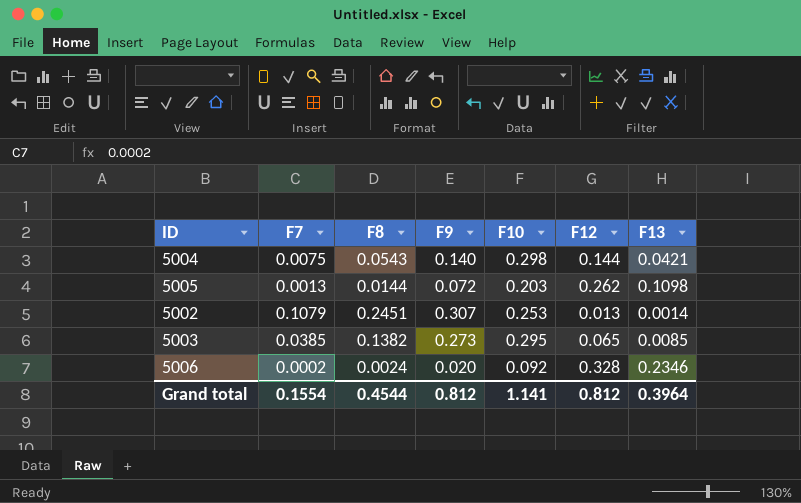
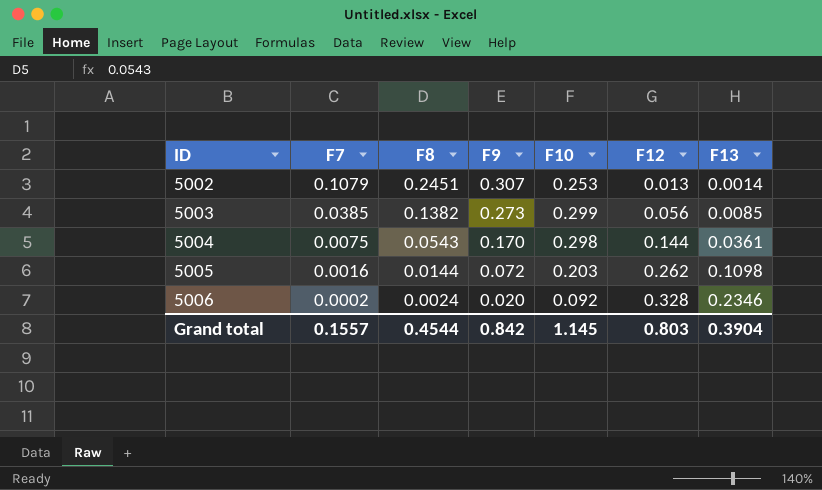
row order: none -> ID ascending
5003 | F10: 0.295 -> 0.299
5003 | F12: 0.065 -> 0.056
5004 | F9: 0.140 -> 0.170
5004 | F13: 0.0421 -> 0.0361
5005 | F7: 0.0013 -> 0.0016
Grand total | F7: 0.1554 -> 0.1557
Grand total | F9: 0.812 -> 0.842
Grand total | F10: 1.141 -> 1.145
Grand total | F12: 0.812 -> 0.803
Grand total | F13: 0.3964 -> 0.3904

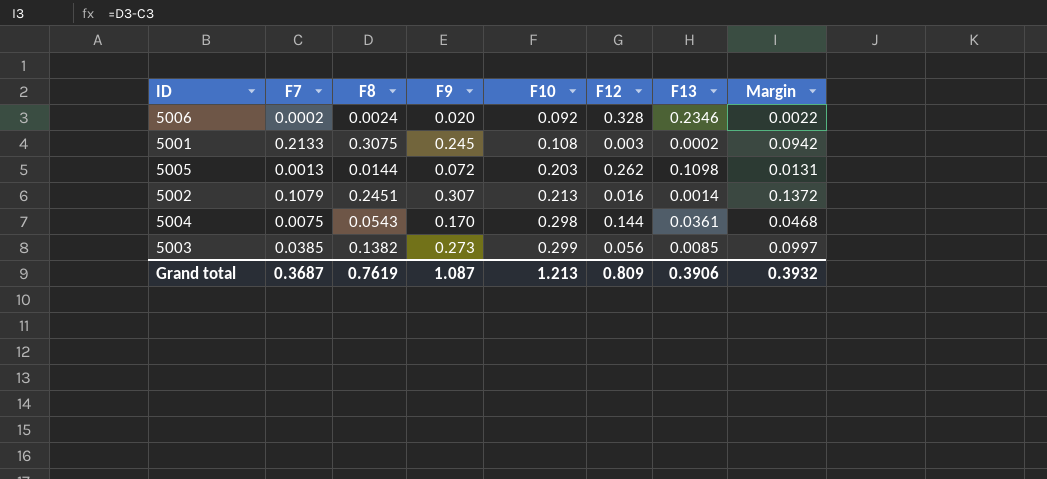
row order: ID ascending -> F10 ascending
column Margin | formula: none -> [F8] - [F7]
row 5001: none -> 0.2133 | 0.3075 | 0.245 | 0.108 | 0.003 | 0.0002 | 0.0942
5005 | F7: 0.0016 -> 0.0013
5002 | F10: 0.253 -> 0.213
5002 | F12: 0.013 -> 0.016
Grand total | F7: 0.1557 -> 0.3687
Grand total | F8: 0.4544 -> 0.7619
Grand total | F9: 0.842 -> 1.087
Grand total | F10: 1.145 -> 1.213
Grand total | F12: 0.803 -> 0.809
Grand total | F13: 0.3904 -> 0.3906

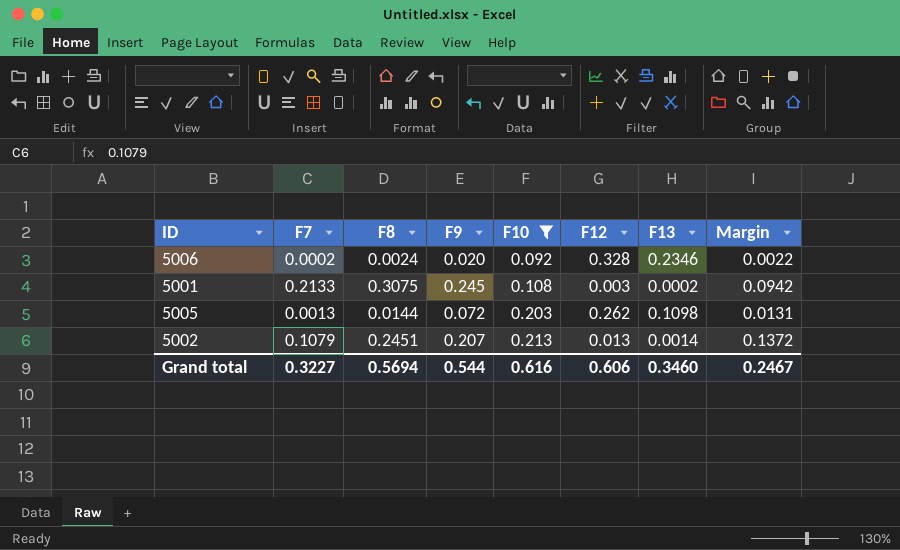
filter: none -> F10 <= 0.213
5002 | F9: 0.307 -> 0.207
5002 | F12: 0.016 -> 0.013
Grand total | F7: 0.3687 -> 0.3227
Grand total | F8: 0.7619 -> 0.5694
Grand total | F9: 1.087 -> 0.544
Grand total | F10: 1.213 -> 0.616
Grand total | F12: 0.809 -> 0.606
Grand total | F13: 0.3906 -> 0.3460
Grand total | Margin: 0.3932 -> 0.2467

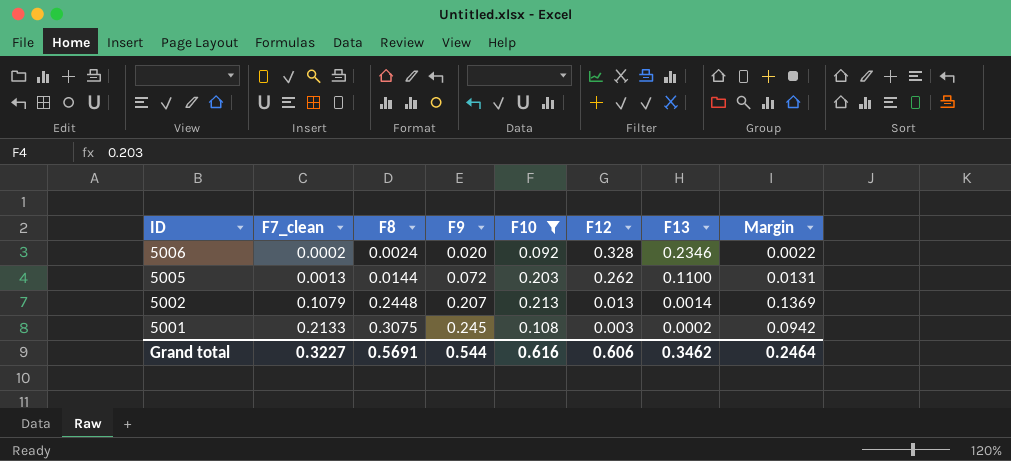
row order: F10 ascending -> ID descending
column name: F7 -> F7_clean
5005 | F13: 0.1098 -> 0.1100
5002 | F8: 0.2451 -> 0.2448
5002 | Margin: 0.1372 -> 0.1369
Grand total | F8: 0.5694 -> 0.5691
Grand total | F13: 0.3460 -> 0.3462
Grand total | Margin: 0.2467 -> 0.2464

